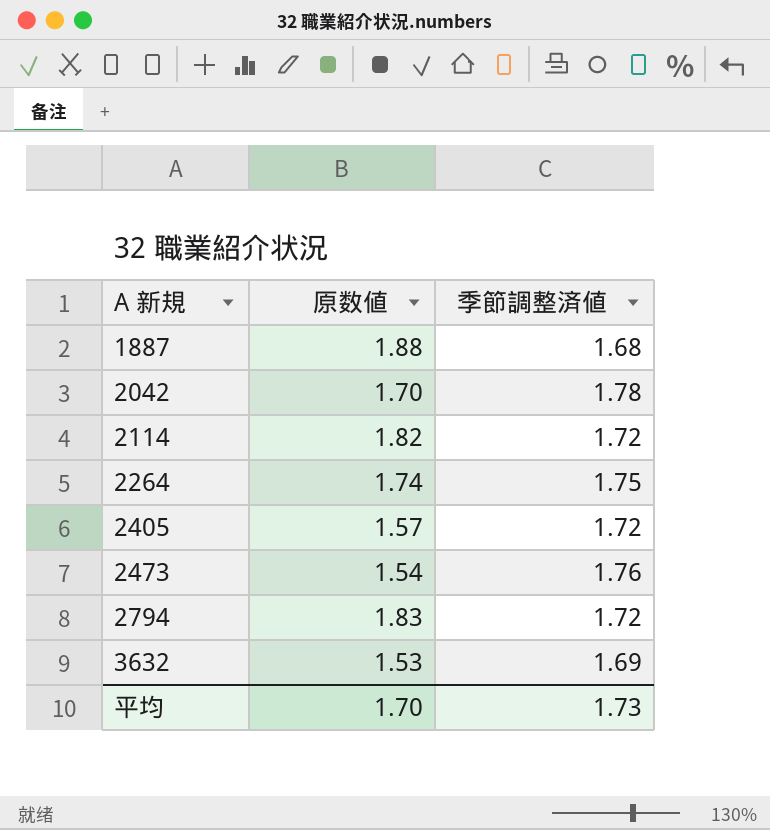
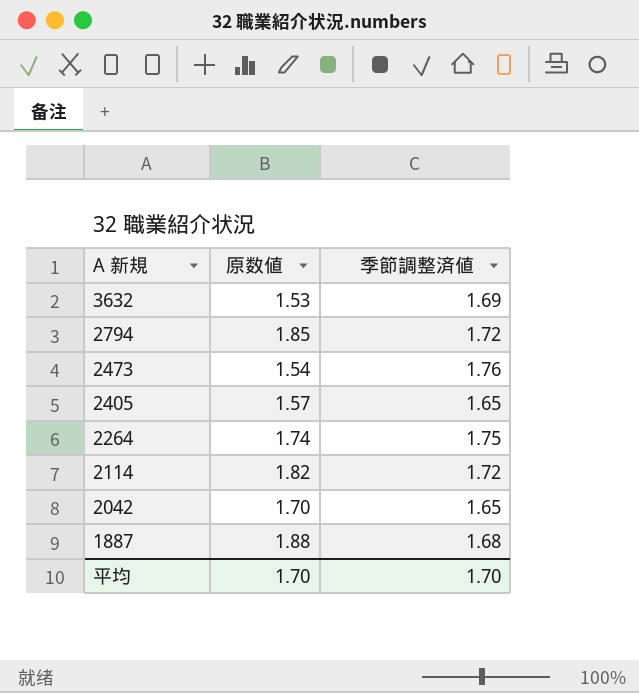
row order: A 新規 ascending -> A 新規 descending
2794 | 原数値: 1.83 -> 1.85
2405 | 季節調整済値: 1.72 -> 1.65
2042 | 季節調整済値: 1.78 -> 1.65
平均 | 季節調整済値: 1.73 -> 1.70

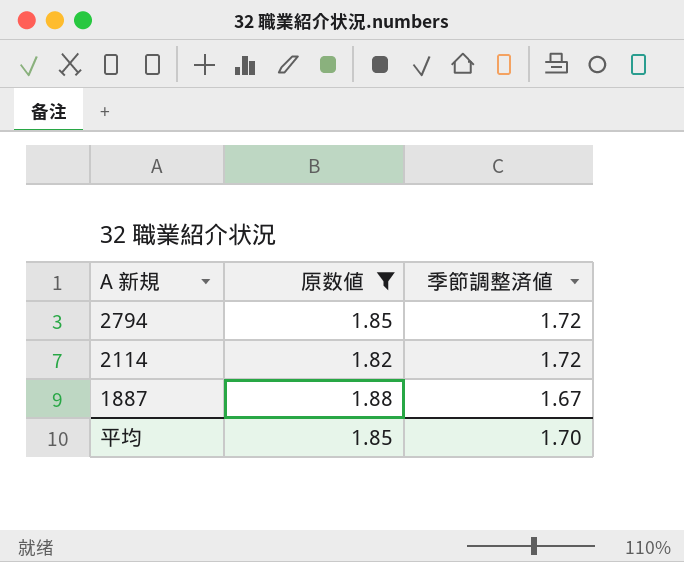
filter: none -> 原数値 >= 1.82
1887 | 季節調整済値: 1.68 -> 1.67
平均 | 原数値: 1.70 -> 1.85

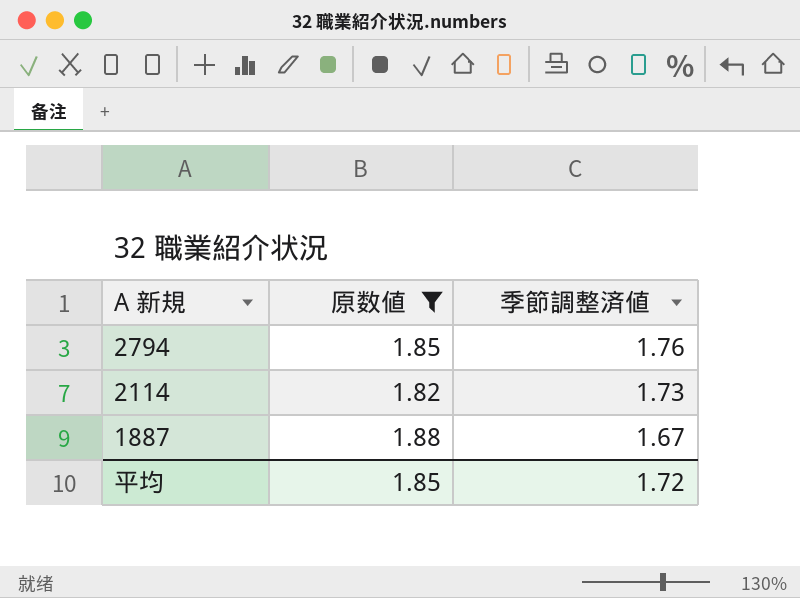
2794 | 季節調整済値: 1.72 -> 1.76
2114 | 季節調整済値: 1.72 -> 1.73
平均 | 季節調整済値: 1.70 -> 1.72

